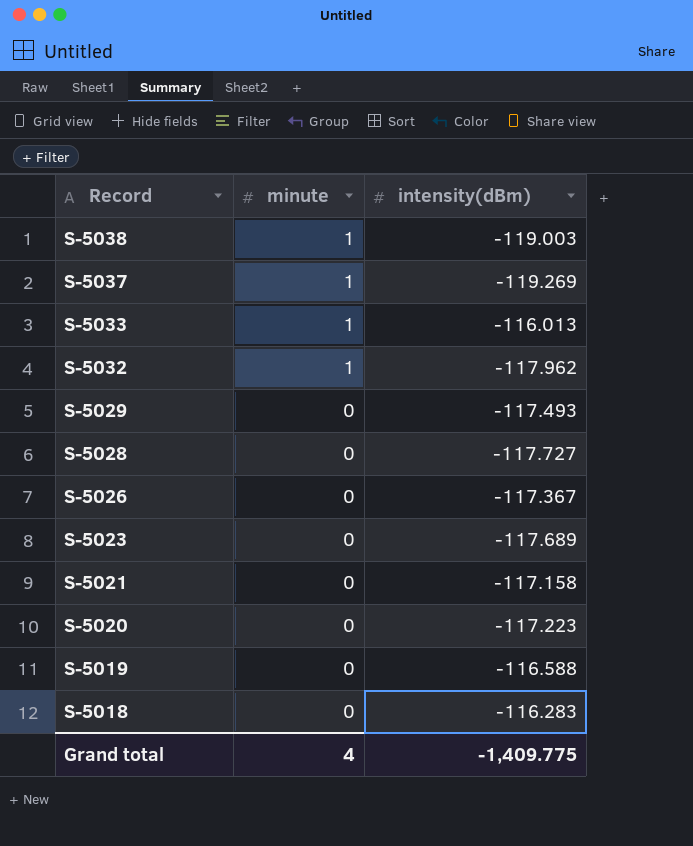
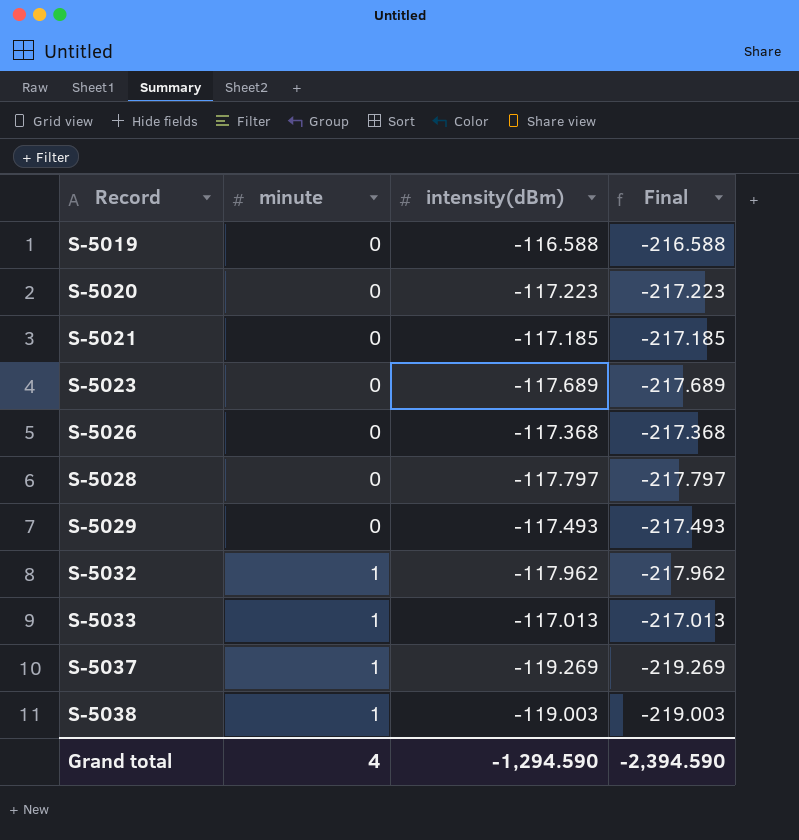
row order: Record descending -> Record ascending
column Final | formula: none -> [intensity(dBm)] - 100
row S-5018: 0 | -116.283 -> none
S-5021 | intensity(dBm): -117.158 -> -117.185
S-5026 | intensity(dBm): -117.367 -> -117.368
S-5028 | intensity(dBm): -117.727 -> -117.797
S-5033 | intensity(dBm): -116.013 -> -117.013
Grand total | intensity(dBm): -1,409.775 -> -1,294.590

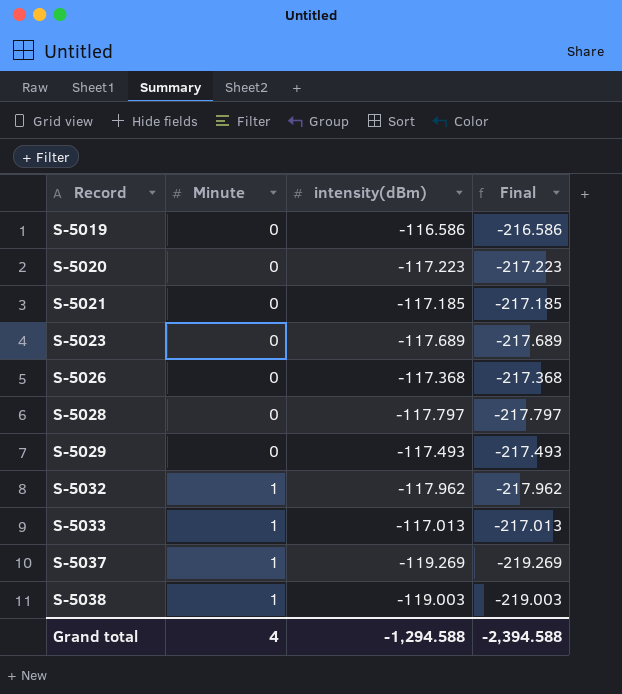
column name: minute -> Minute
S-5019 | intensity(dBm): -116.588 -> -116.586
S-5019 | Final: -216.588 -> -216.586
Grand total | intensity(dBm): -1,294.590 -> -1,294.588
Grand total | Final: -2,394.590 -> -2,394.588

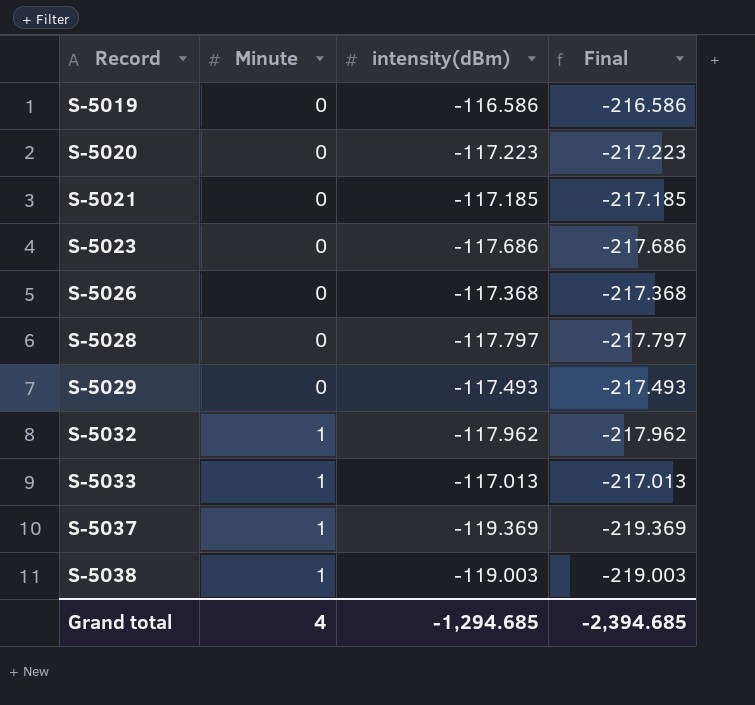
S-5023 | intensity(dBm): -117.689 -> -117.686
S-5023 | Final: -217.689 -> -217.686
S-5037 | intensity(dBm): -119.269 -> -119.369
S-5037 | Final: -219.269 -> -219.369
Grand total | intensity(dBm): -1,294.588 -> -1,294.685
Grand total | Final: -2,394.588 -> -2,394.685

